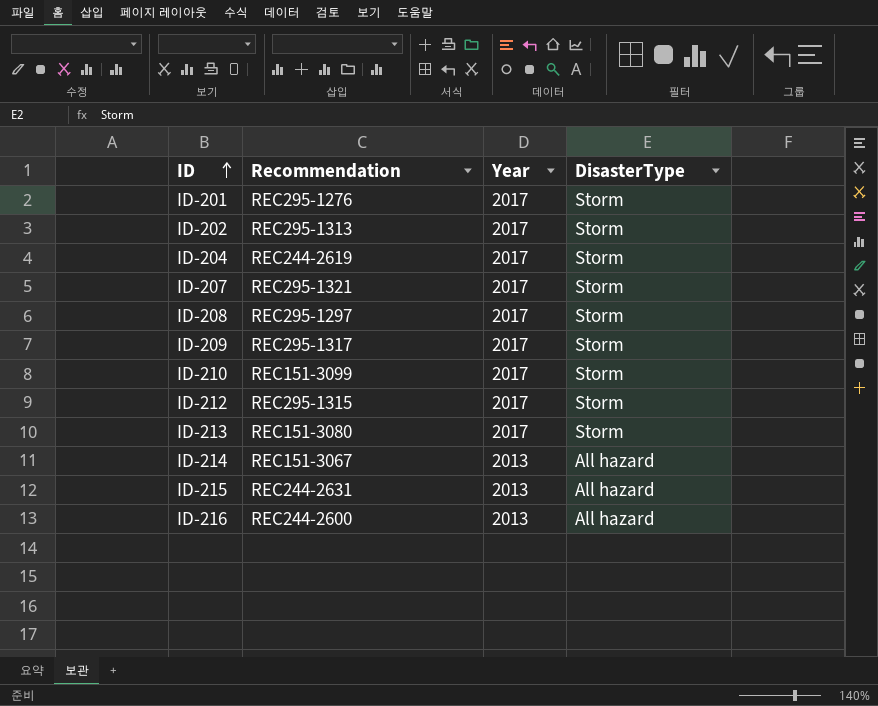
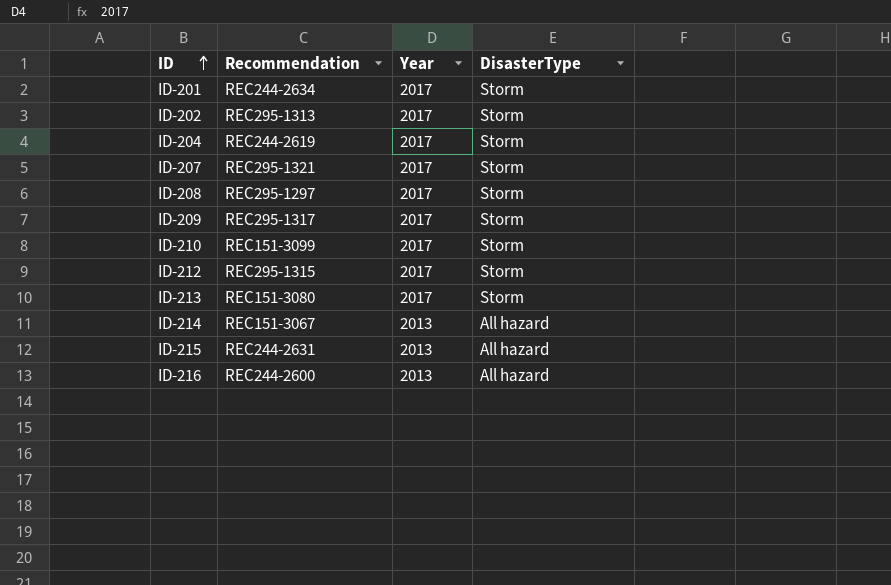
ID-201 | Recommendation: REC295-1276 -> REC244-2634

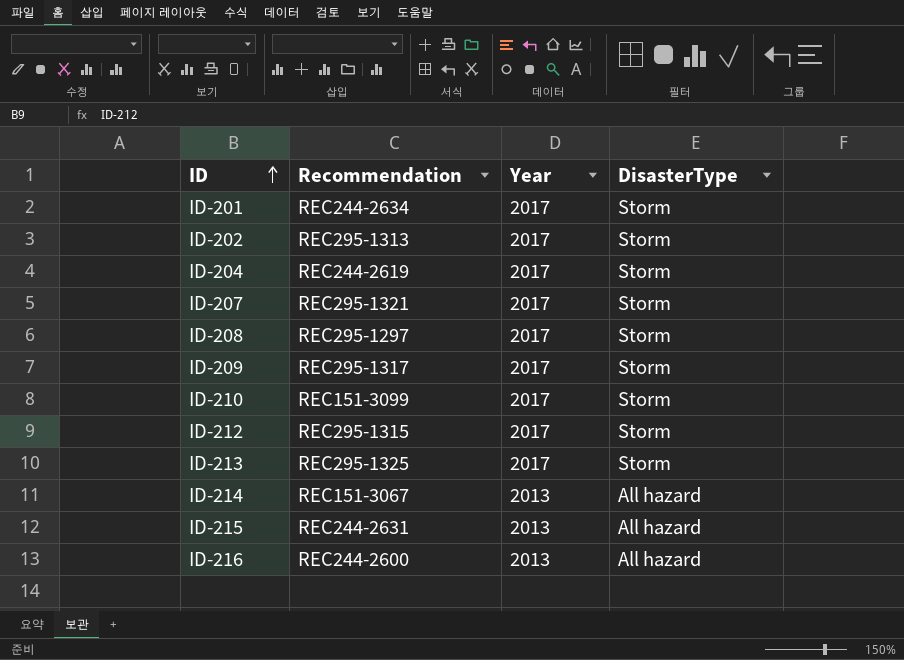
ID-213 | Recommendation: REC151-3080 -> REC295-1325

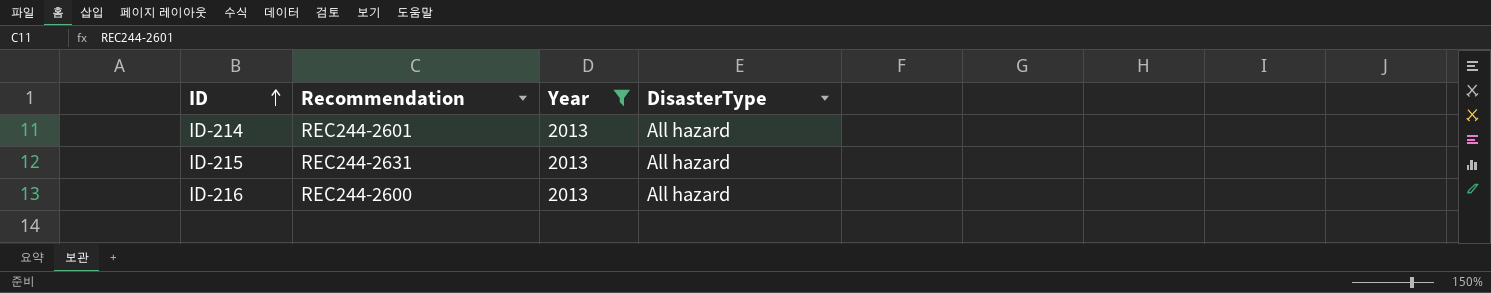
filter: none -> Year = 2013
ID-214 | Recommendation: REC151-3067 -> REC244-2601

